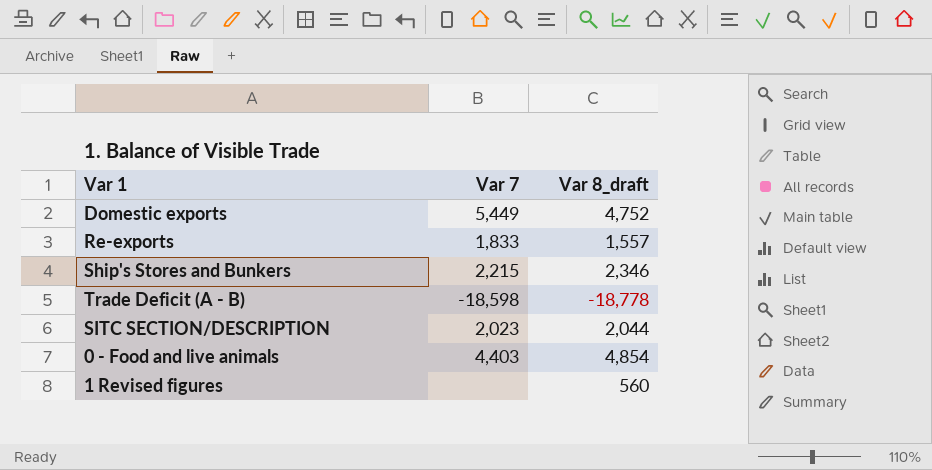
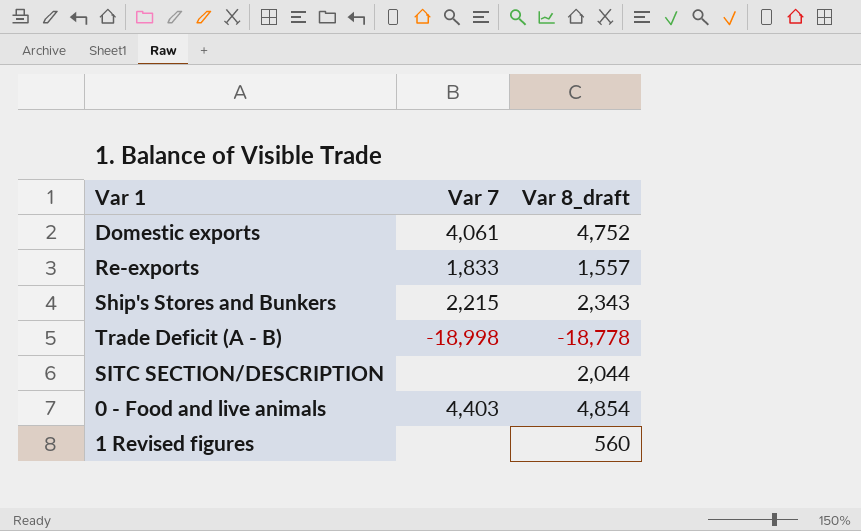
Domestic exports | Var 7: 5,449 -> 4,061
Ship's Stores and Bunkers | Var 8_draft: 2,346 -> 2,343
Trade Deficit (A - B) | Var 7: -18,598 -> -18,998
SITC SECTION/DESCRIPTION | Var 7: 2,023 -> none

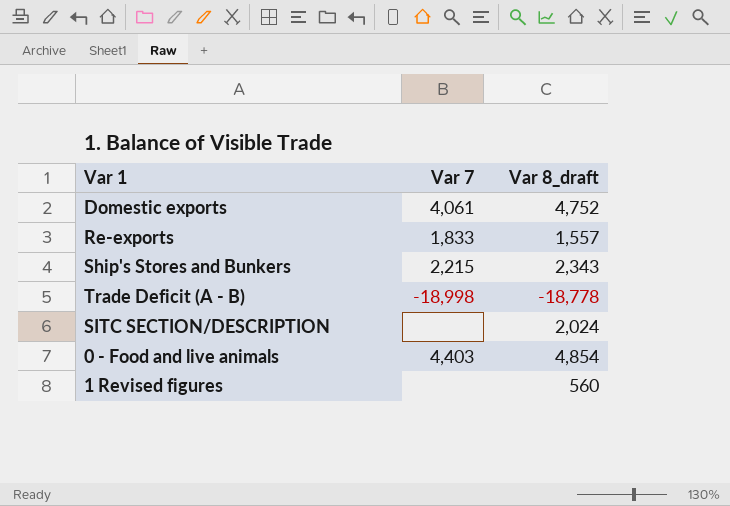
SITC SECTION/DESCRIPTION | Var 8_draft: 2,044 -> 2,024

